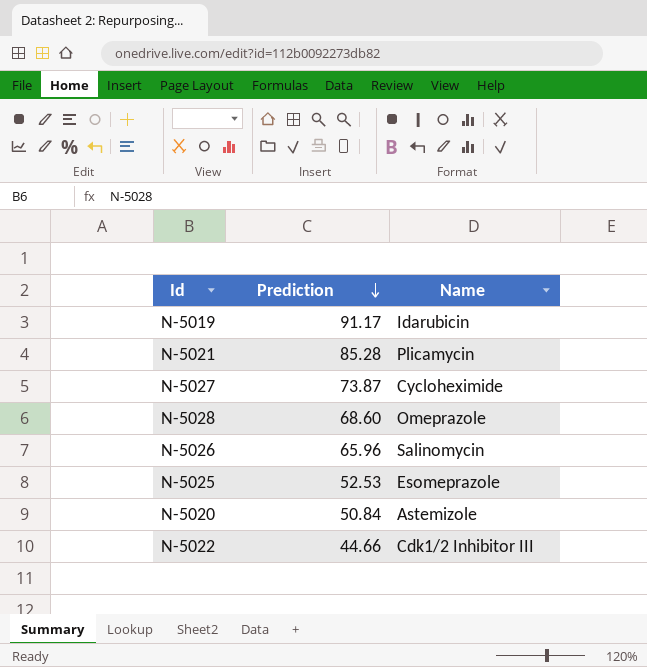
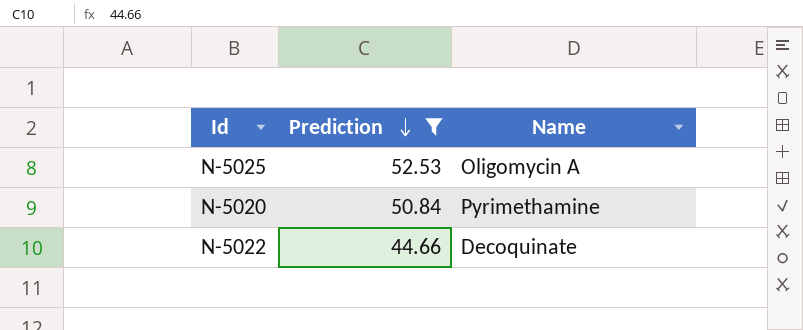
filter: none -> Prediction <= 52.53
N-5025 | Name: Esomeprazole -> Oligomycin A
N-5020 | Name: Astemizole -> Pyrimethamine
N-5022 | Name: Cdk1/2 Inhibitor III -> Decoquinate

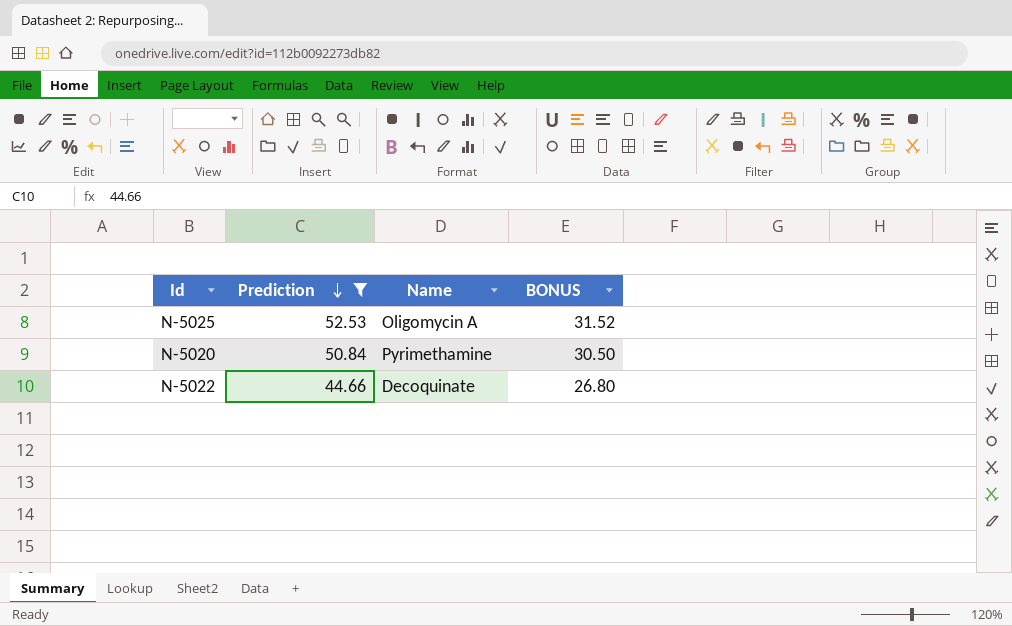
column BONUS | formula: none -> [Prediction] * 0.6

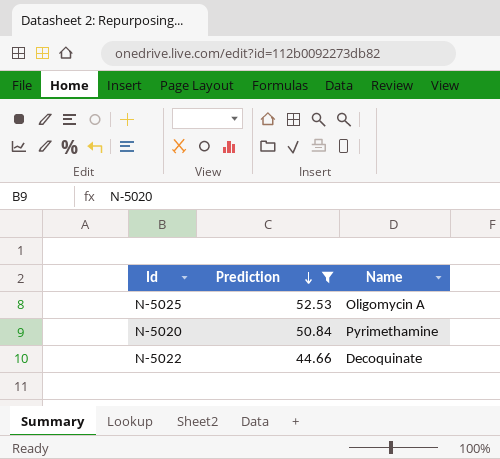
column BONUS | formula: [Prediction] * 0.6 -> none

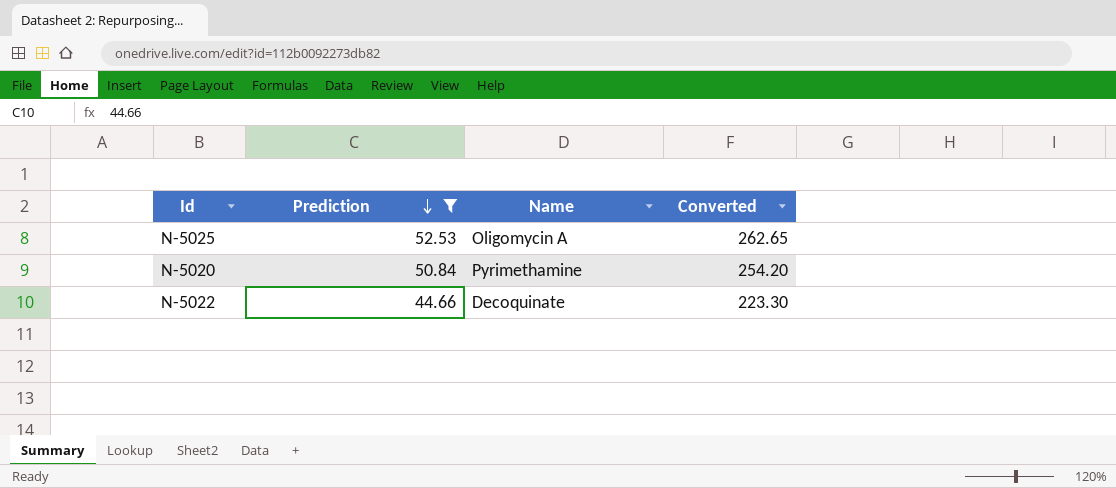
column Converted | formula: none -> [Prediction] * 5

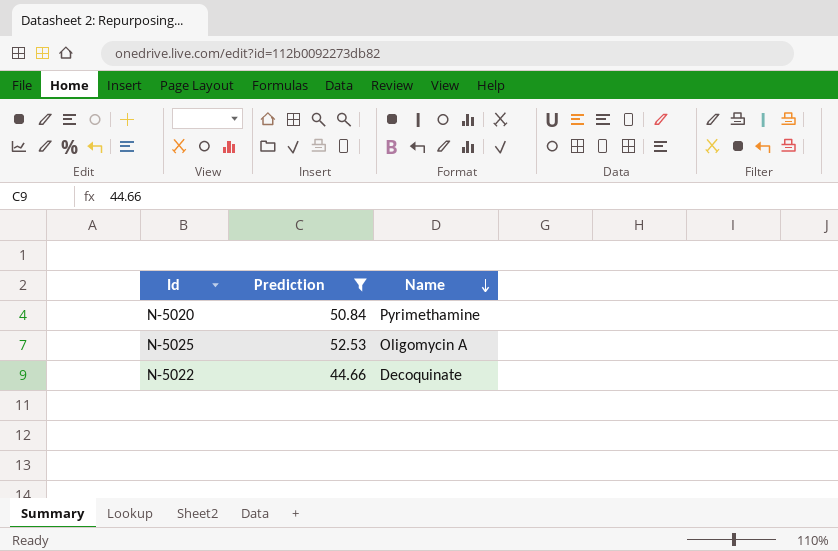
row order: Prediction descending -> Name descending
column Converted | formula: [Prediction] * 5 -> none

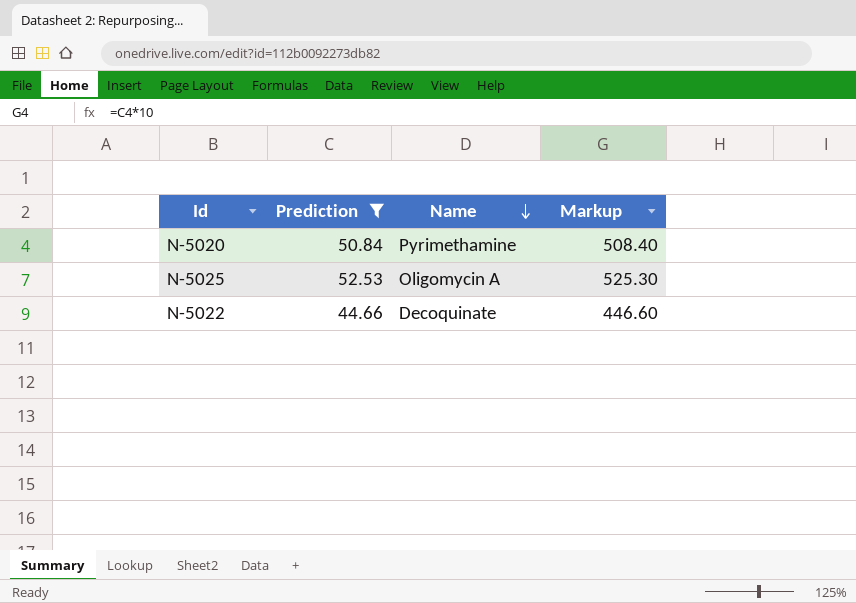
column Markup | formula: none -> [Prediction] * 10

